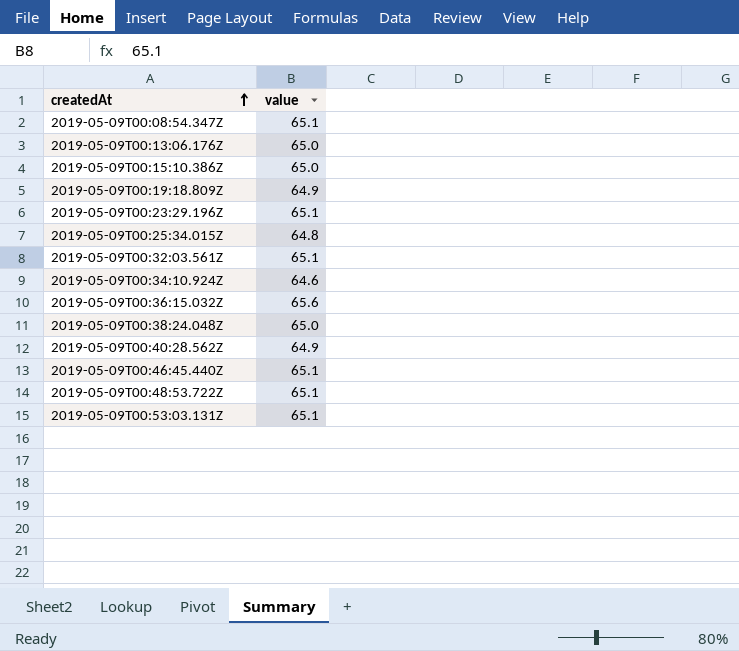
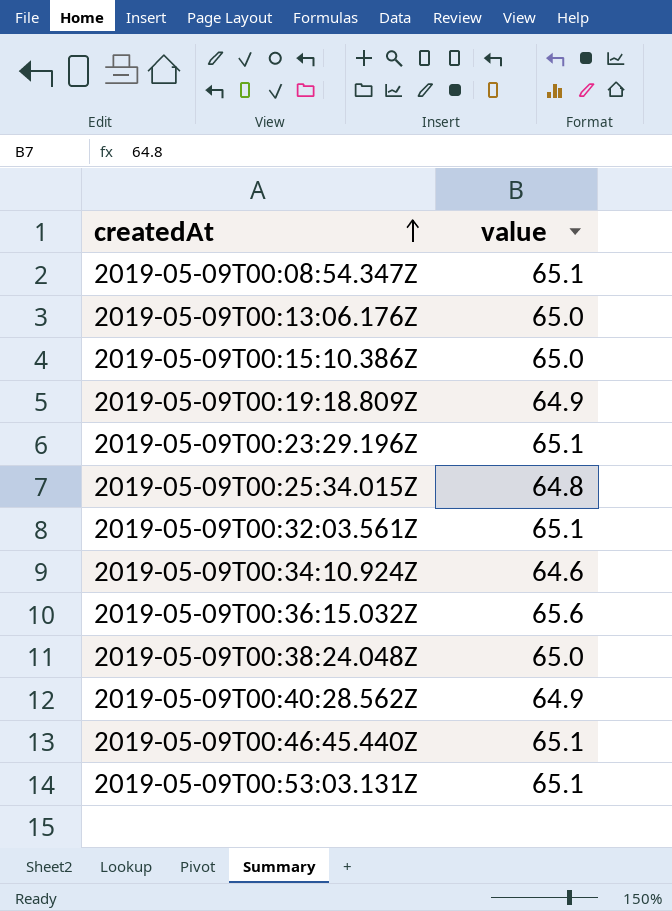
row 2019-05-09T00:48:53.722Z: 65.1 -> none

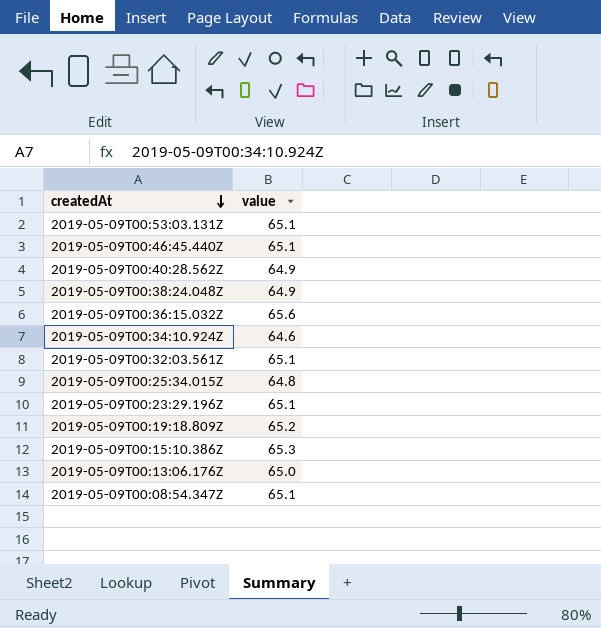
row order: createdAt ascending -> createdAt descending
2019-05-09T00:38:24.048Z | value: 65.0 -> 64.9
2019-05-09T00:19:18.809Z | value: 64.9 -> 65.2
2019-05-09T00:15:10.386Z | value: 65.0 -> 65.3

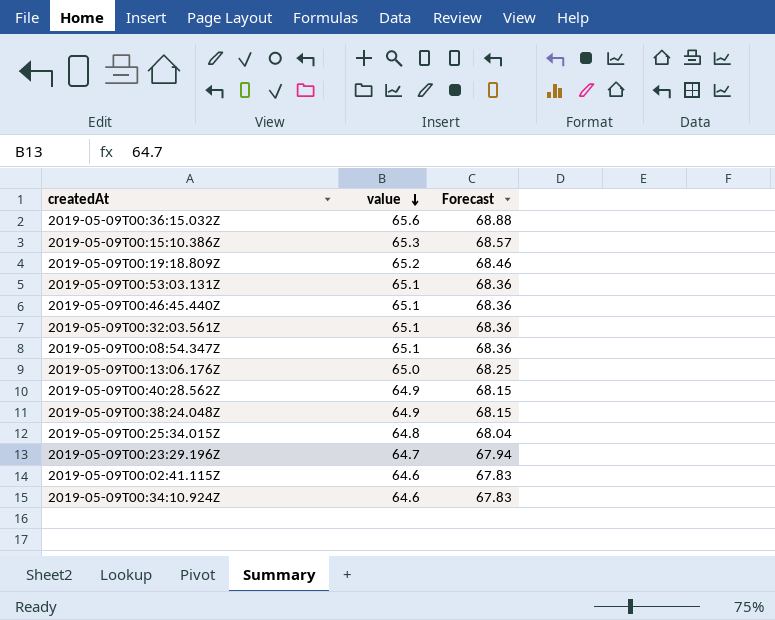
row order: createdAt descending -> value descending
column Forecast | formula: none -> [value] * 1.05
2019-05-09T00:23:29.196Z | value: 65.1 -> 64.7
row 2019-05-09T00:02:41.115Z: none -> 64.6 | 67.83

